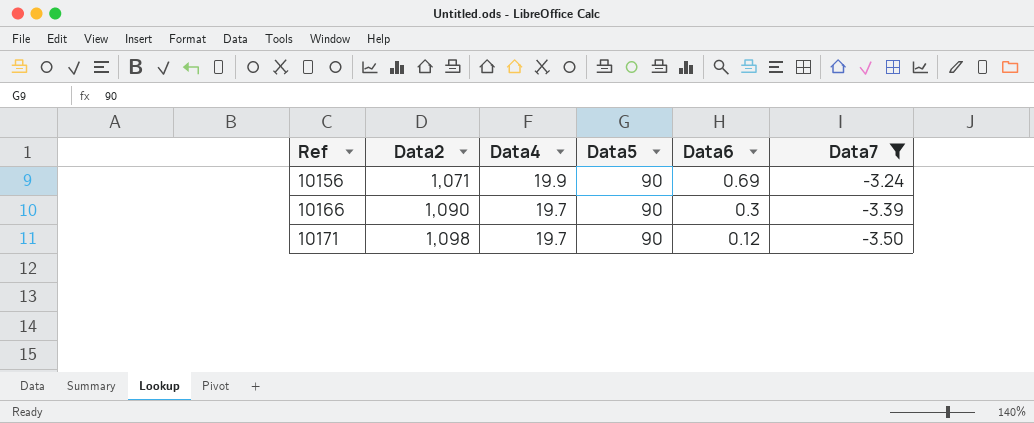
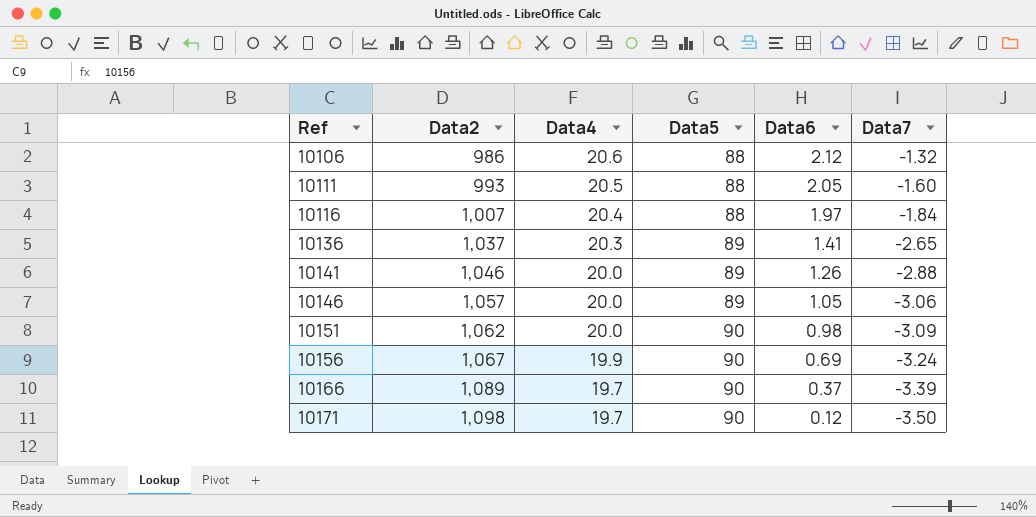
filter: Data7 <= -3.24 -> none
10156 | Data2: 1,071 -> 1,067
10166 | Data2: 1,090 -> 1,089
10166 | Data6: 0.3 -> 0.37

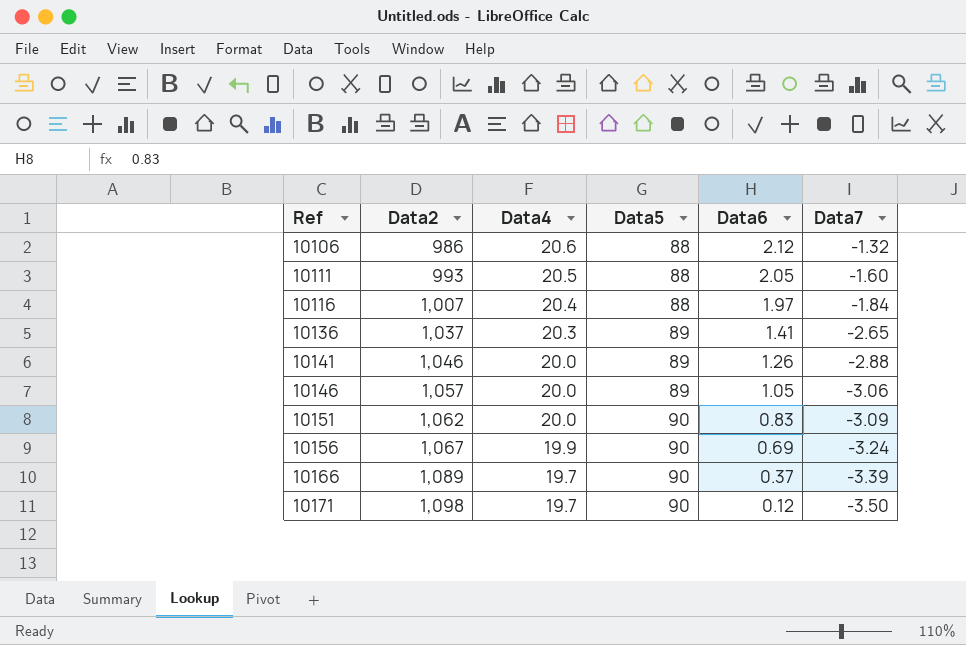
10151 | Data6: 0.98 -> 0.83

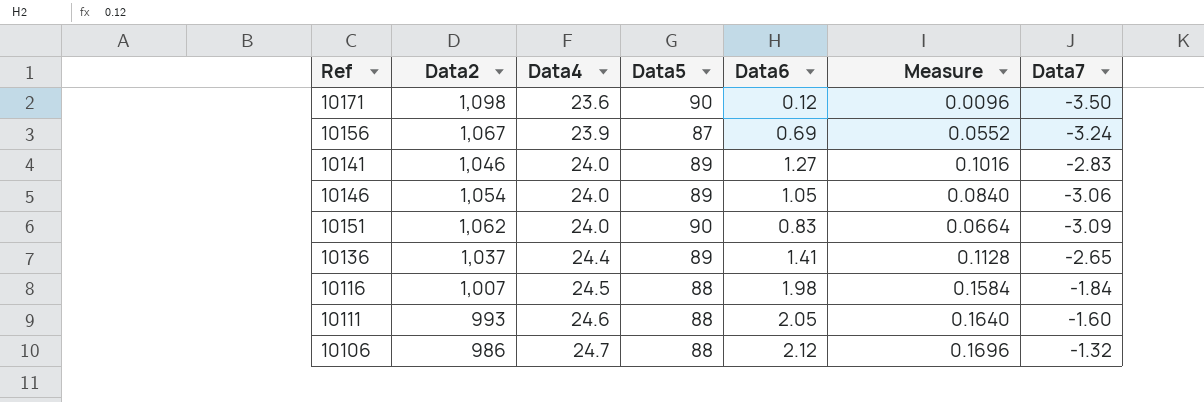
row order: Ref ascending -> Data4 ascending
column Measure | formula: none -> [Data6] * 0.08
row 10166: 1,089 | 19.7 | 90 | 0.37 | -3.39 -> none
10171 | Data4: 19.7 -> 23.6
10156 | Data4: 19.9 -> 23.9
10156 | Data5: 90 -> 87
10141 | Data4: 20.0 -> 24.0
10141 | Data6: 1.26 -> 1.27
10141 | Data7: -2.88 -> -2.83
10146 | Data2: 1,057 -> 1,054
10146 | Data4: 20.0 -> 24.0
10151 | Data4: 20.0 -> 24.0
10136 | Data4: 20.3 -> 24.4
10116 | Data4: 20.4 -> 24.5
10116 | Data6: 1.97 -> 1.98
10111 | Data4: 20.5 -> 24.6
10106 | Data4: 20.6 -> 24.7

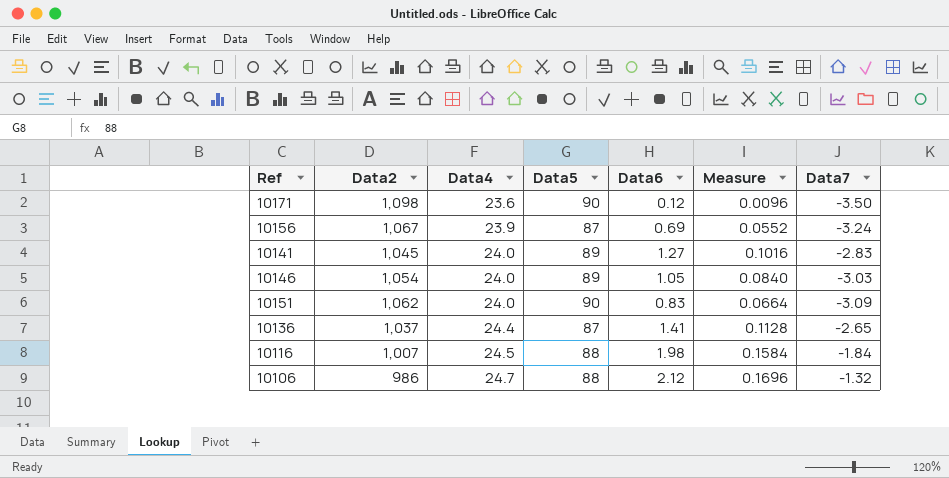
row 10111: 993 | 24.6 | 88 | 2.05 | 0.1640 | -1.60 -> none
10141 | Data2: 1,046 -> 1,045
10146 | Data7: -3.06 -> -3.03
10136 | Data5: 89 -> 87

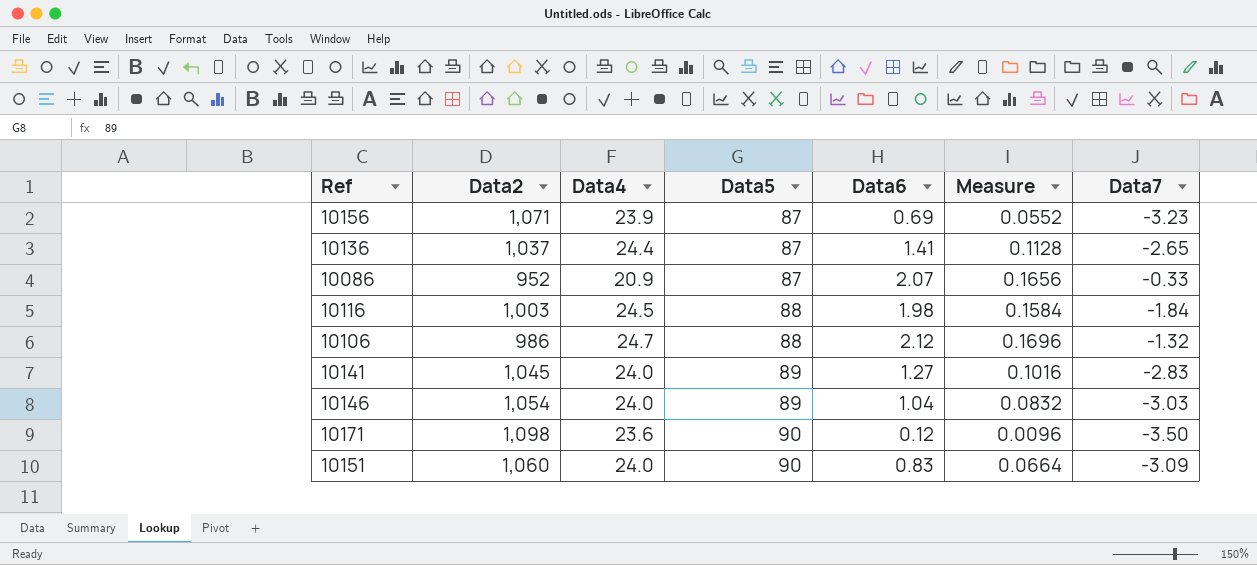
row order: Data4 ascending -> Data5 ascending
10156 | Data2: 1,067 -> 1,071
10156 | Data7: -3.24 -> -3.23
row 10086: none -> 952 | 20.9 | 87 | 2.07 | 0.1656 | -0.33
10116 | Data2: 1,007 -> 1,003
10146 | Data6: 1.05 -> 1.04
10146 | Measure: 0.0840 -> 0.0832
10151 | Data2: 1,062 -> 1,060

